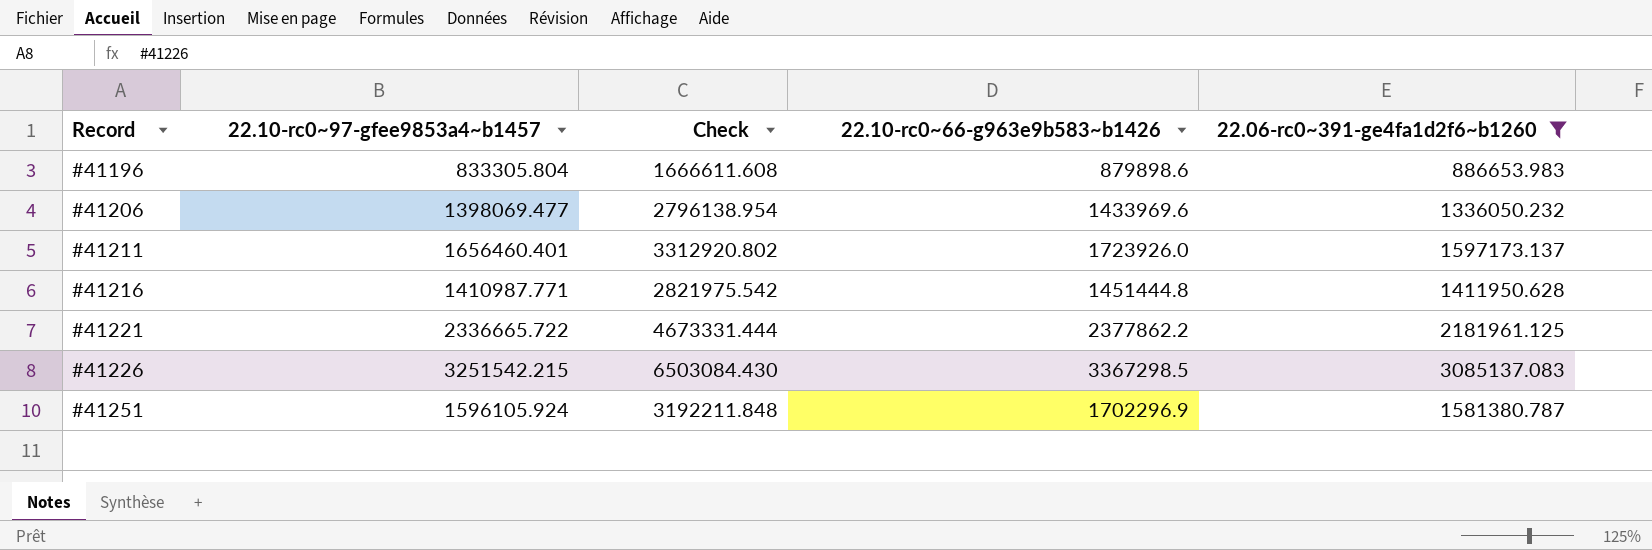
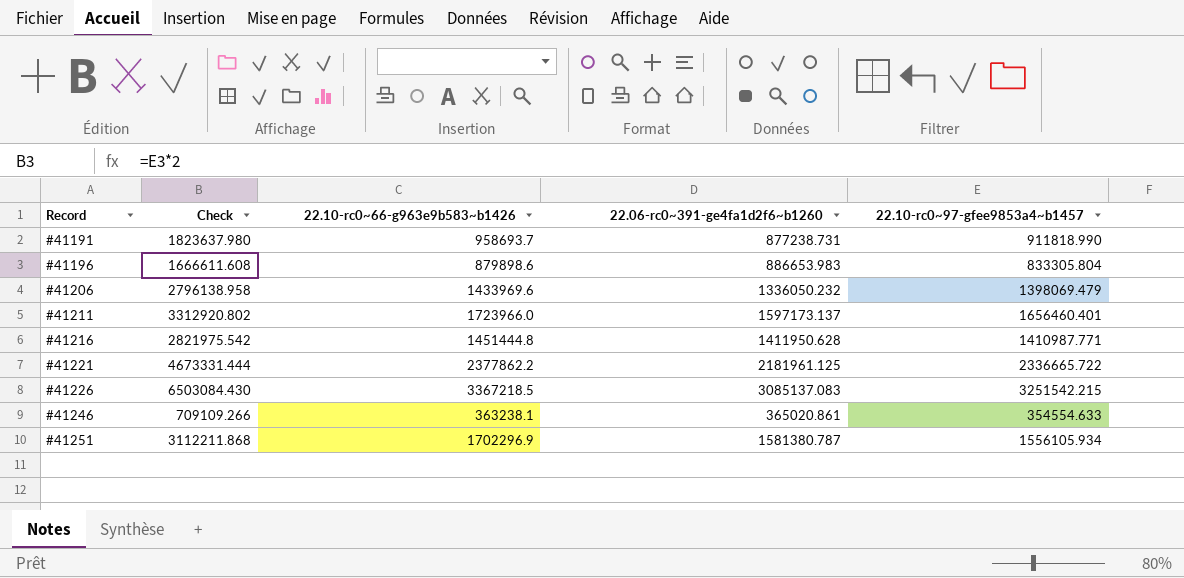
filter: 22.06-rc0~391-ge4fa1d2f6~b1260 >= 886653.983 -> none
column 22.10-rc0~97-gfee9853a4~b1457 | position: 2 -> 5
#41206 | Check: 2796138.954 -> 2796138.958
#41206 | 22.10-rc0~97-gfee9853a4~b1457: 1398069.477 -> 1398069.479
#41211 | 22.10-rc0~66-g963e9b583~b1426: 1723926.0 -> 1723966.0
#41226 | 22.10-rc0~66-g963e9b583~b1426: 3367298.5 -> 3367218.5
#41251 | Check: 3192211.848 -> 3112211.868
#41251 | 22.10-rc0~97-gfee9853a4~b1457: 1596105.924 -> 1556105.934

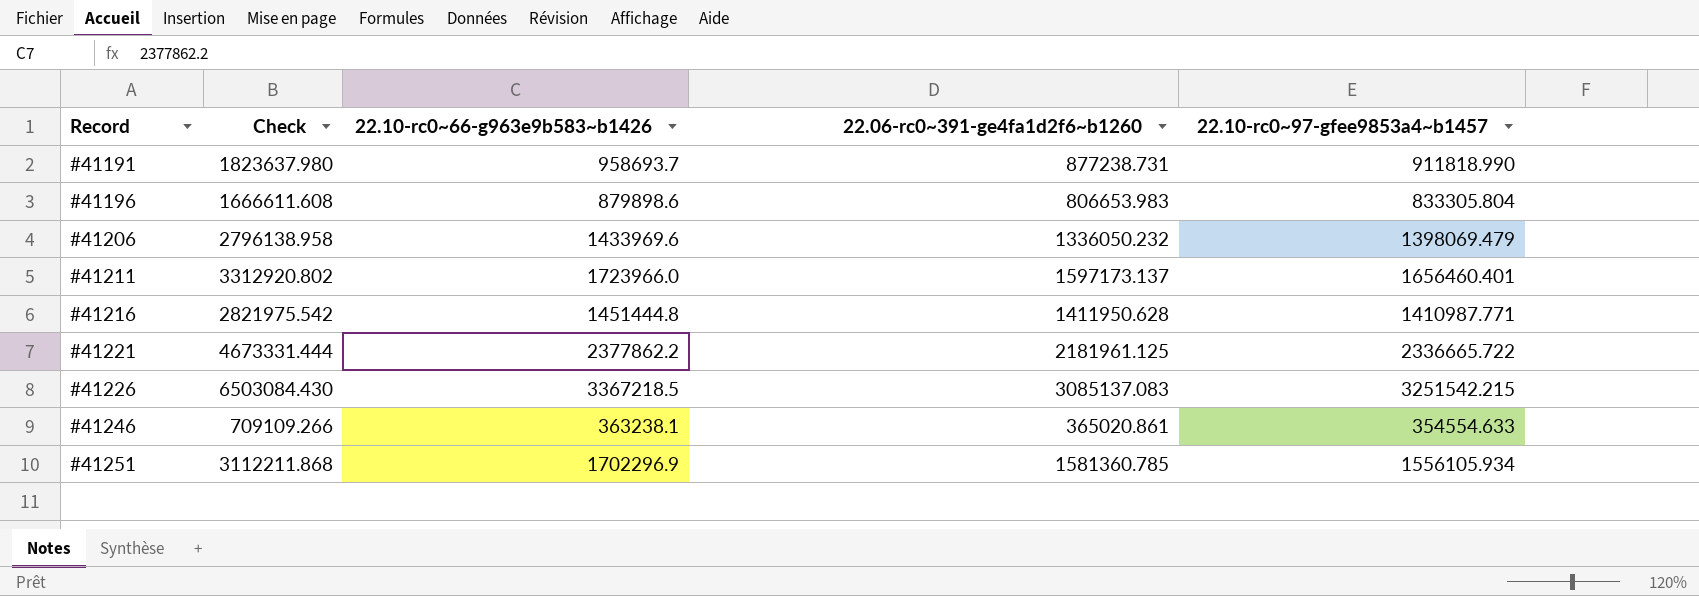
#41196 | 22.06-rc0~391-ge4fa1d2f6~b1260: 886653.983 -> 806653.983
#41251 | 22.06-rc0~391-ge4fa1d2f6~b1260: 1581380.787 -> 1581360.785

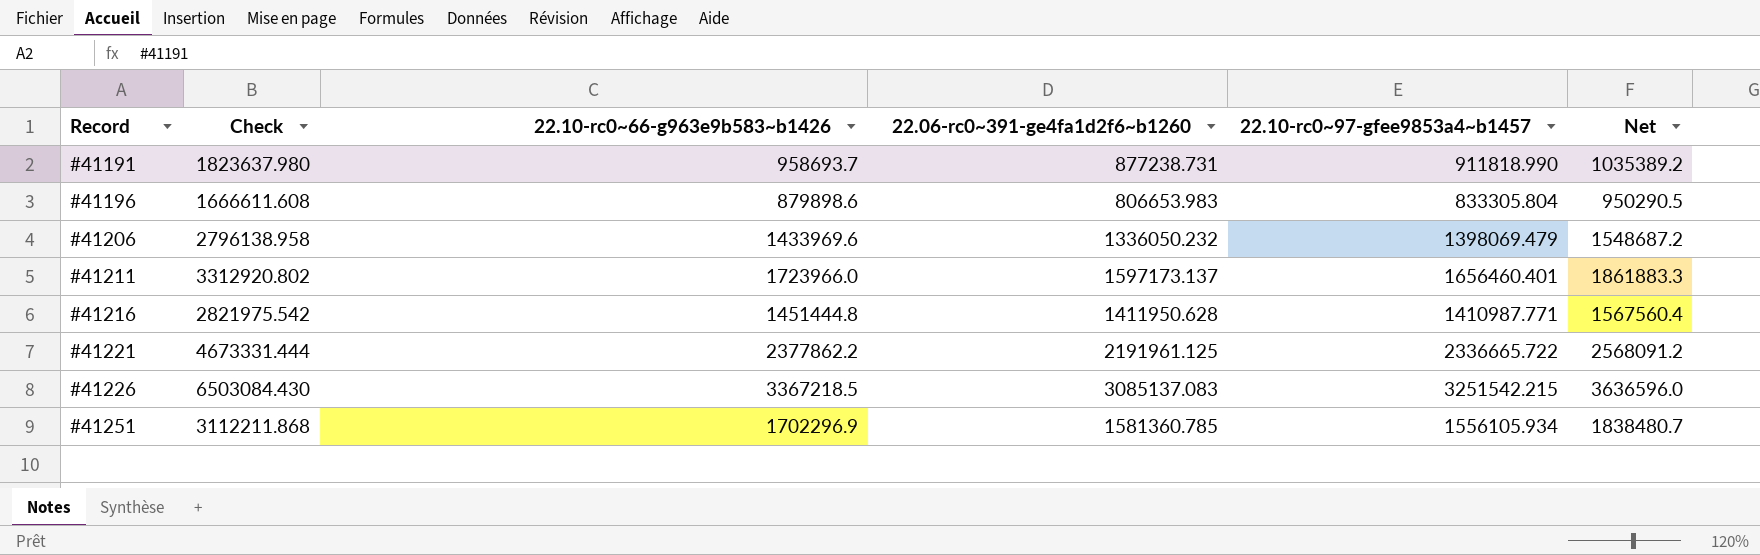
column Net | formula: none -> [22.10-rc0~66-g963e9b583~b1426] * 1.08
row #41246: 709109.266 | 363238.1 | 365020.861 | 354554.633 -> none
#41221 | 22.06-rc0~391-ge4fa1d2f6~b1260: 2181961.125 -> 2191961.125

